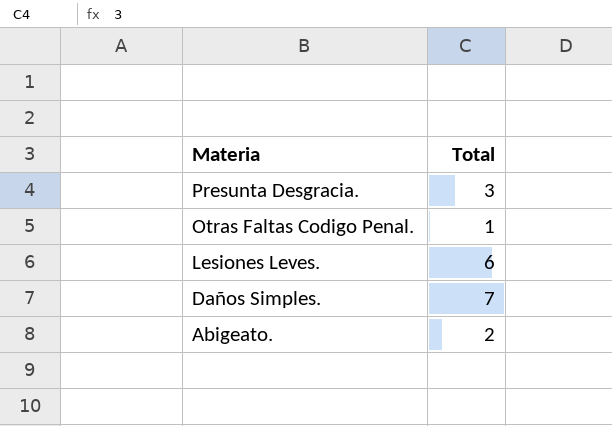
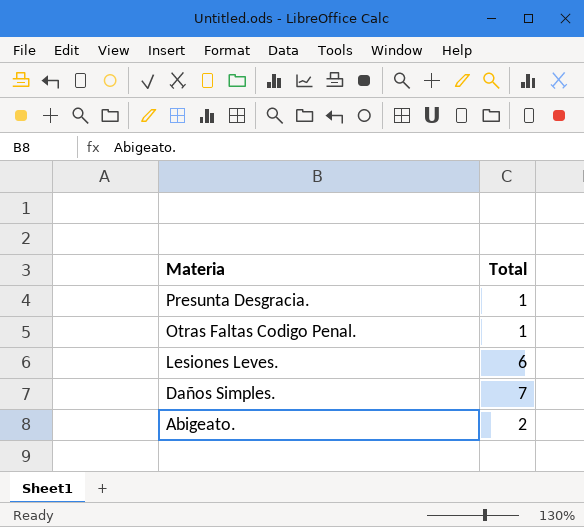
Presunta Desgracia. | Total: 3 -> 1

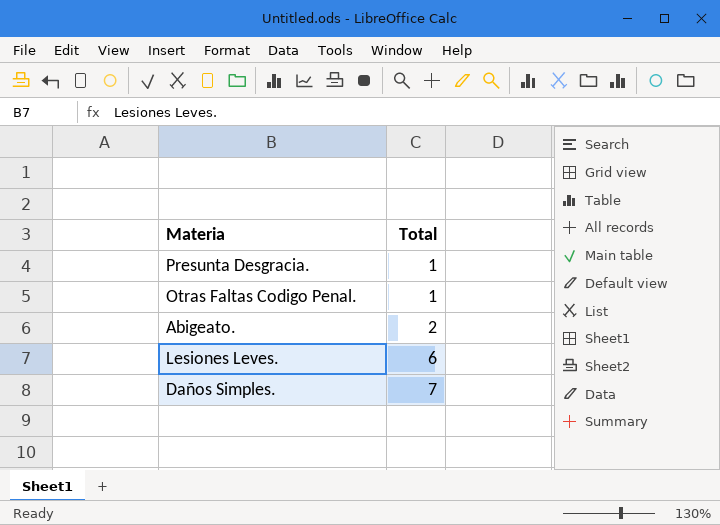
row order: Materia descending -> Total ascending

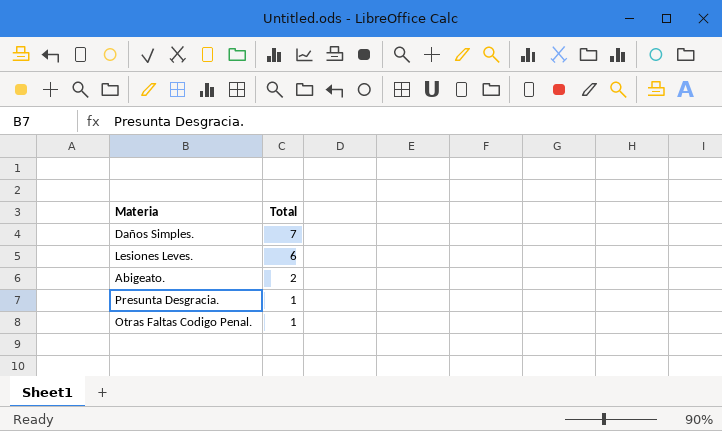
row order: Total ascending -> Total descending

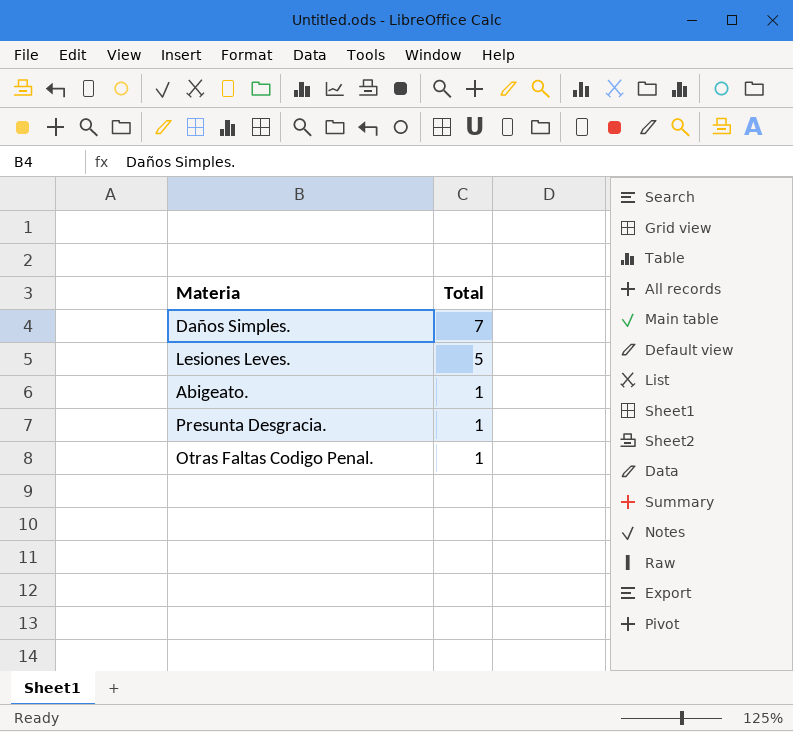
Lesiones Leves. | Total: 6 -> 5
Abigeato. | Total: 2 -> 1

